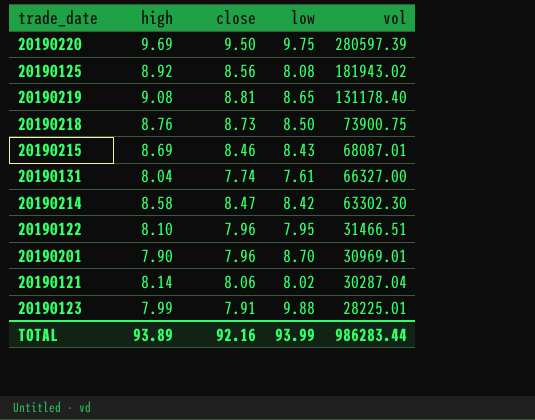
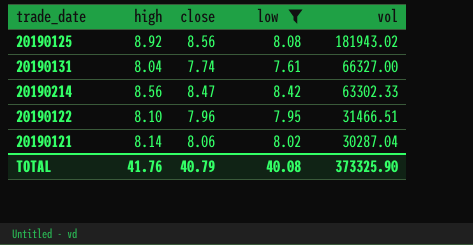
filter: none -> low <= 8.42
20190214 | high: 8.58 -> 8.56
20190214 | vol: 63302.30 -> 63302.33
TOTAL | high: 93.89 -> 41.76
TOTAL | close: 92.16 -> 40.79
TOTAL | low: 93.99 -> 40.08
TOTAL | vol: 986283.44 -> 373325.90

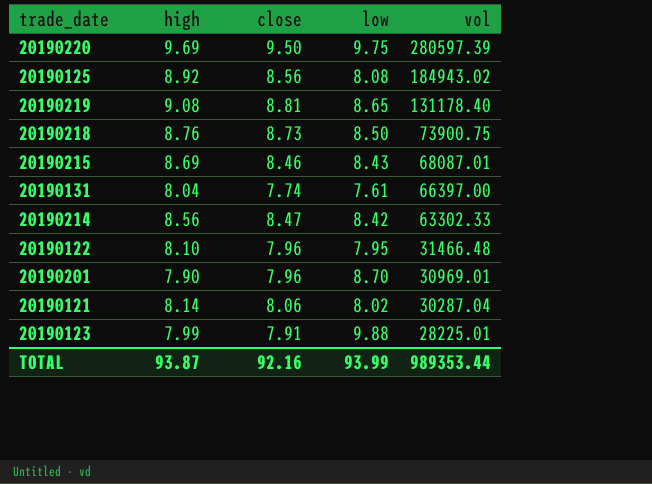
filter: low <= 8.42 -> none
20190125 | vol: 181943.02 -> 184943.02
20190131 | vol: 66327.00 -> 66397.00
20190122 | vol: 31466.51 -> 31466.48
TOTAL | high: 41.76 -> 93.87
TOTAL | close: 40.79 -> 92.16
TOTAL | low: 40.08 -> 93.99
TOTAL | vol: 373325.90 -> 989353.44

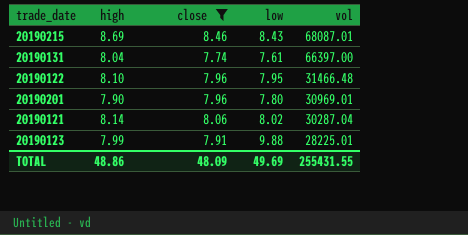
filter: none -> close <= 8.46
20190201 | low: 8.70 -> 7.80
TOTAL | high: 93.87 -> 48.86
TOTAL | close: 92.16 -> 48.09
TOTAL | low: 93.99 -> 49.69
TOTAL | vol: 989353.44 -> 255431.55

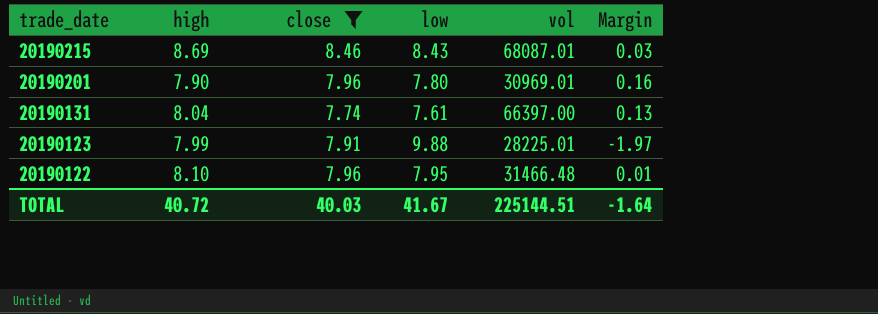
row order: vol descending -> trade_date descending
column Margin | formula: none -> [close] - [low]
row 20190121: 8.14 | 8.06 | 8.02 | 30287.04 -> none
TOTAL | high: 48.86 -> 40.72
TOTAL | close: 48.09 -> 40.03
TOTAL | low: 49.69 -> 41.67
TOTAL | vol: 255431.55 -> 225144.51

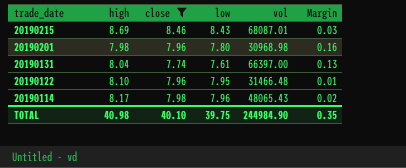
row 20190123: 7.99 | 7.91 | 9.88 | 28225.01 | -1.97 -> none
20190201 | high: 7.90 -> 7.98
20190201 | vol: 30969.01 -> 30968.98
row 20190114: none -> 8.17 | 7.98 | 7.96 | 48065.43 | 0.02
TOTAL | high: 40.72 -> 40.98
TOTAL | close: 40.03 -> 40.10
TOTAL | low: 41.67 -> 39.75
TOTAL | vol: 225144.51 -> 244984.90
TOTAL | Margin: -1.64 -> 0.35

